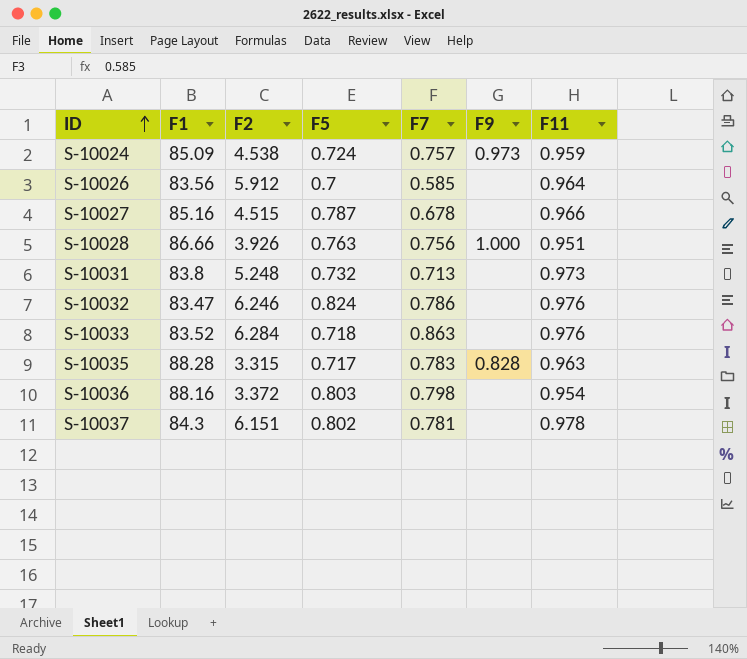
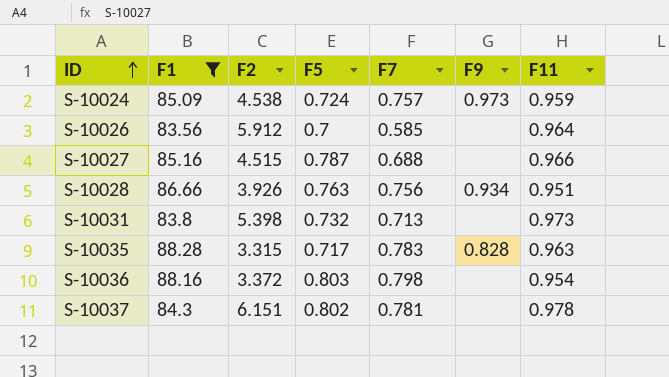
filter: none -> F1 >= 83.56
S-10027 | F7: 0.678 -> 0.688
S-10028 | F9: 1.000 -> 0.934
S-10031 | F2: 5.248 -> 5.398

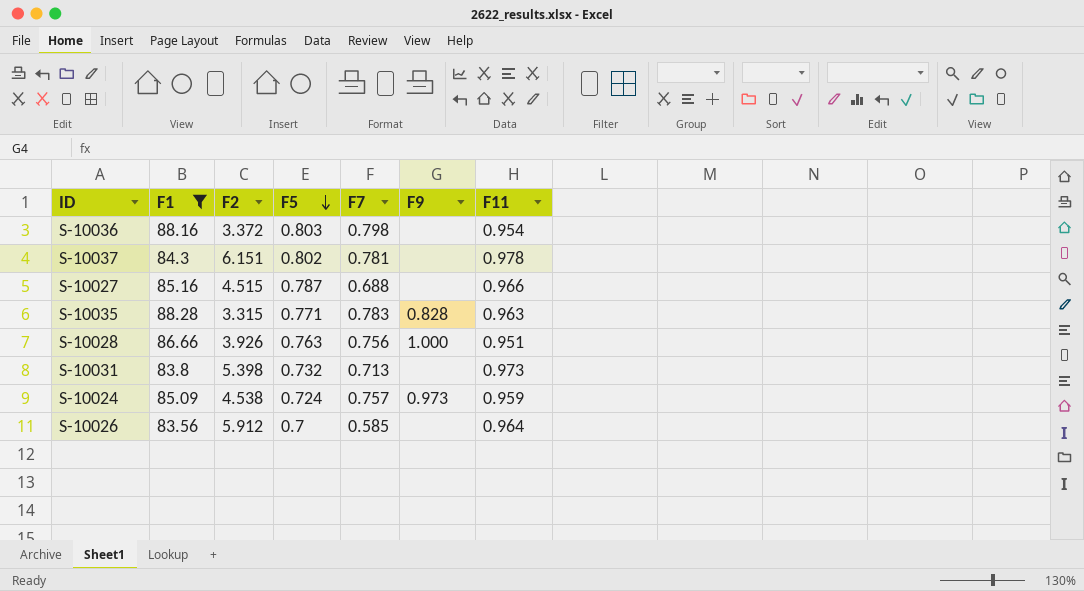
row order: ID ascending -> F5 descending
S-10035 | F5: 0.717 -> 0.771
S-10028 | F9: 0.934 -> 1.000

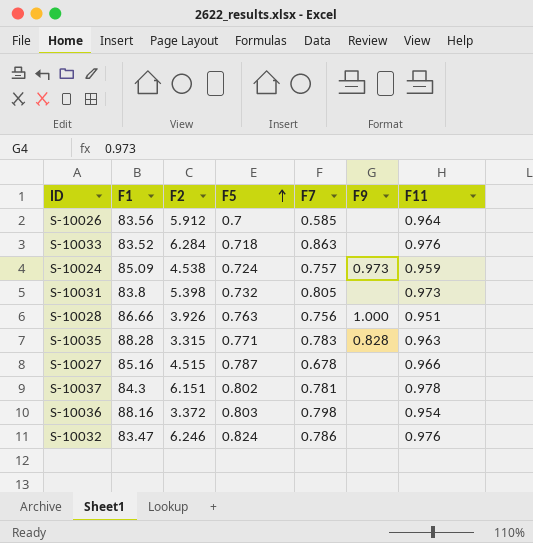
filter: F1 >= 83.56 -> none
row order: F5 descending -> F5 ascending
S-10031 | F7: 0.713 -> 0.805
S-10027 | F7: 0.688 -> 0.678

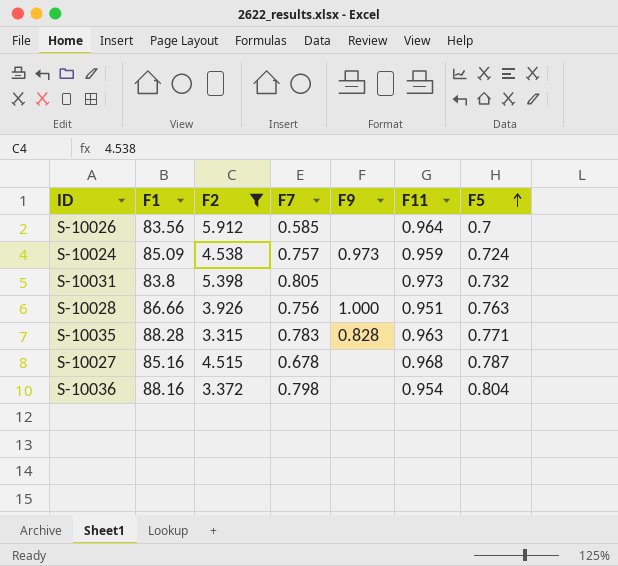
filter: none -> F2 <= 5.912
column F5 | position: 4 -> 7
S-10027 | F11: 0.966 -> 0.968
S-10036 | F5: 0.803 -> 0.804

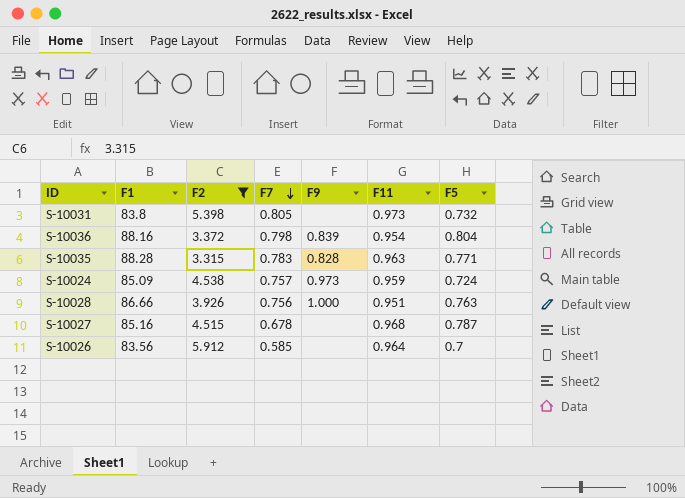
row order: F5 ascending -> F7 descending
S-10036 | F9: none -> 0.839

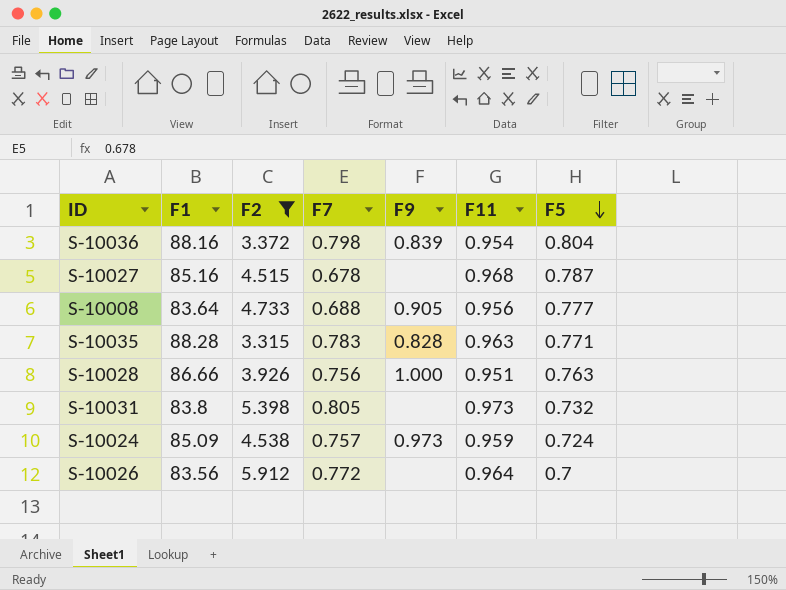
row order: F7 descending -> F5 descending
row S-10008: none -> 83.64 | 4.733 | 0.688 | 0.905 | 0.956 | 0.777
S-10026 | F7: 0.585 -> 0.772

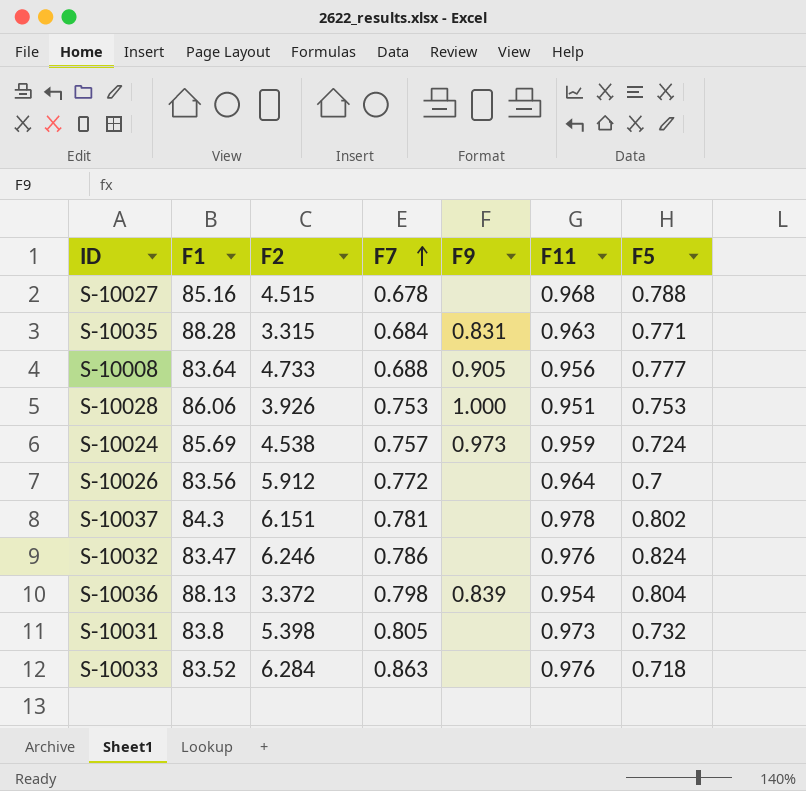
filter: F2 <= 5.912 -> none
row order: F5 descending -> F7 ascending
S-10027 | F5: 0.787 -> 0.788
S-10035 | F7: 0.783 -> 0.684
S-10035 | F9: 0.828 -> 0.831
S-10028 | F1: 86.66 -> 86.06
S-10028 | F7: 0.756 -> 0.753
S-10028 | F5: 0.763 -> 0.753
S-10024 | F1: 85.09 -> 85.69
S-10036 | F1: 88.16 -> 88.13

